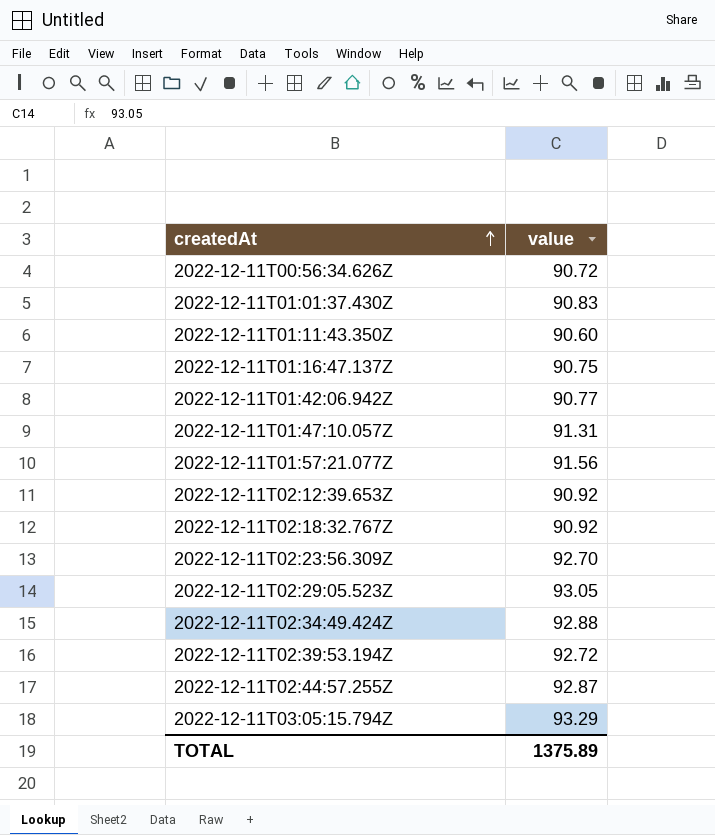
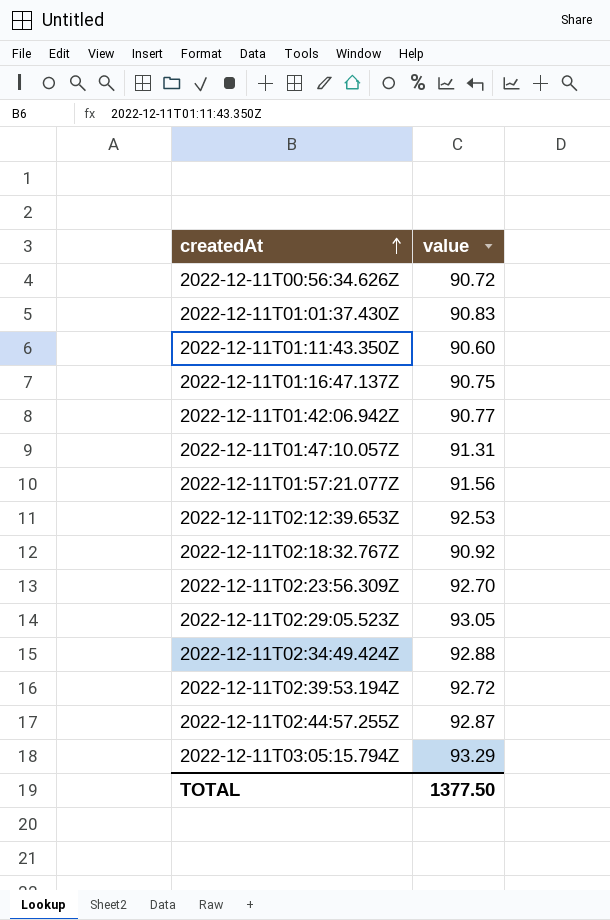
2022-12-11T02:12:39.653Z | value: 90.92 -> 92.53
TOTAL | value: 1375.89 -> 1377.50

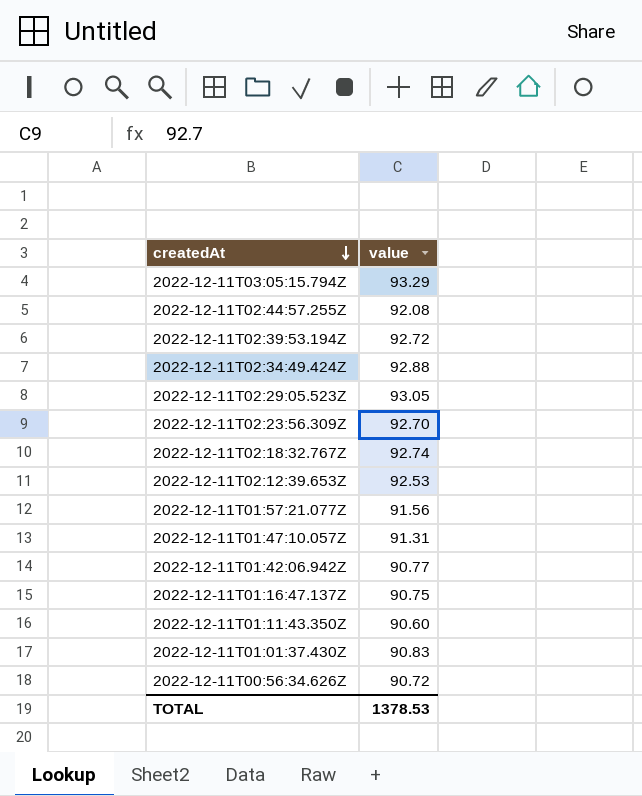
row order: createdAt ascending -> createdAt descending
2022-12-11T02:44:57.255Z | value: 92.87 -> 92.08
2022-12-11T02:18:32.767Z | value: 90.92 -> 92.74
TOTAL | value: 1377.50 -> 1378.53

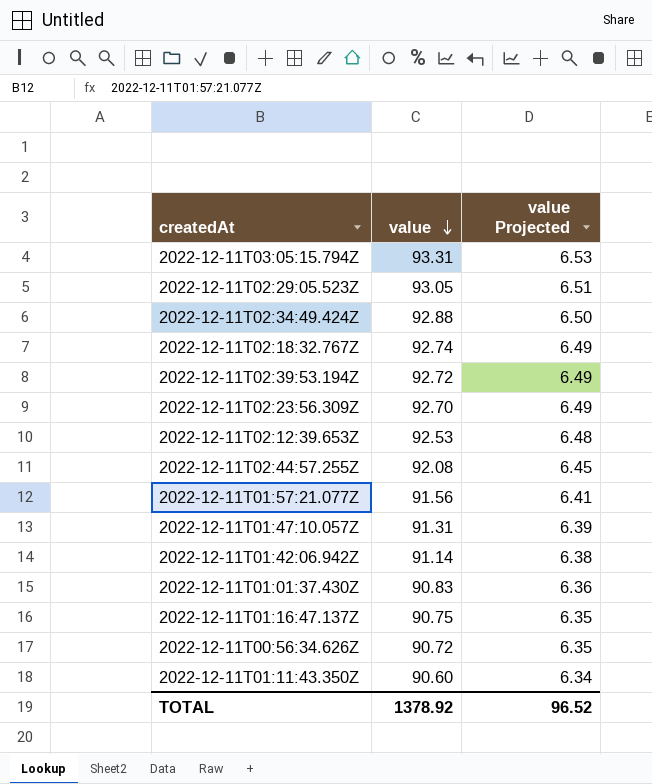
row order: createdAt descending -> value descending
column value Projected | formula: none -> [value] * 0.07
2022-12-11T03:05:15.794Z | value: 93.29 -> 93.31
2022-12-11T01:42:06.942Z | value: 90.77 -> 91.14
TOTAL | value: 1378.53 -> 1378.92

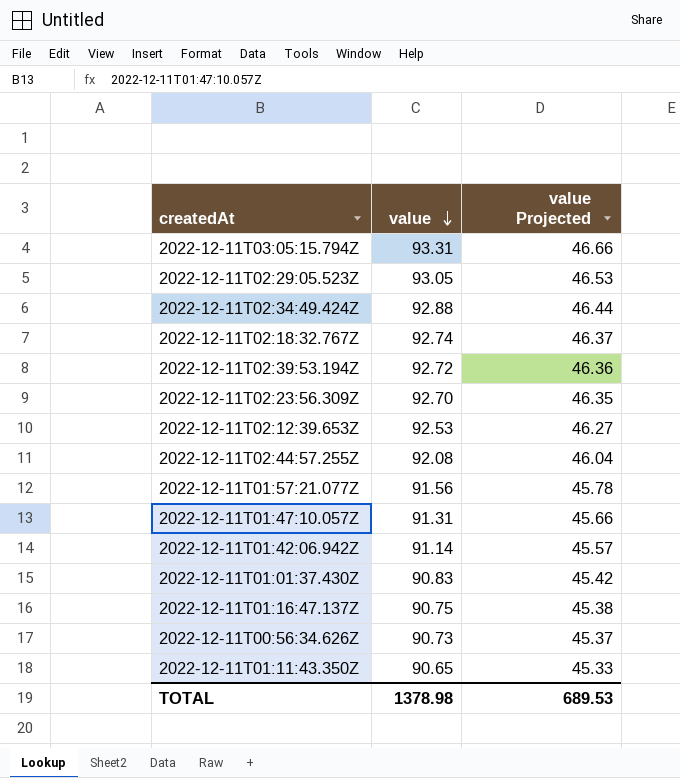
column value Projected | formula: [value] * 0.07 -> [value] * 0.5
2022-12-11T00:56:34.626Z | value: 90.72 -> 90.73
2022-12-11T01:11:43.350Z | value: 90.60 -> 90.65
TOTAL | value: 1378.92 -> 1378.98
TOTAL | value Projected: 96.52 -> 689.53

